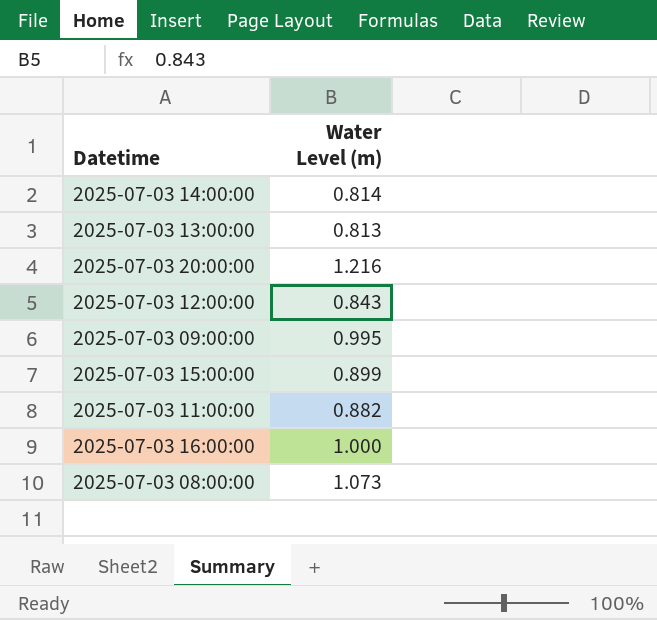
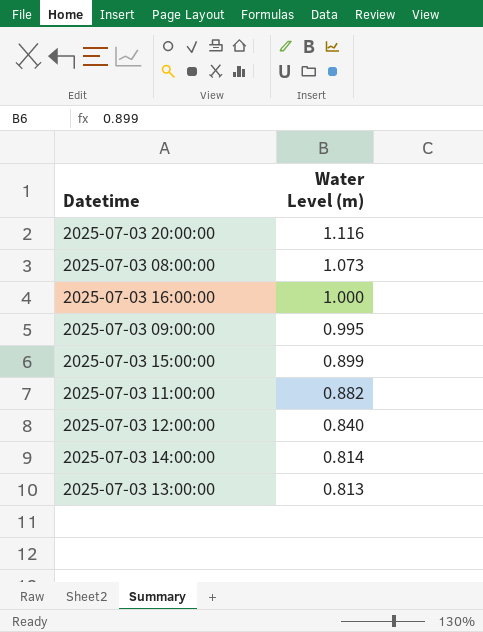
row order: none -> Water Level (m) descending
2025-07-03 20:00:00 | Water Level (m): 1.216 -> 1.116
2025-07-03 12:00:00 | Water Level (m): 0.843 -> 0.840

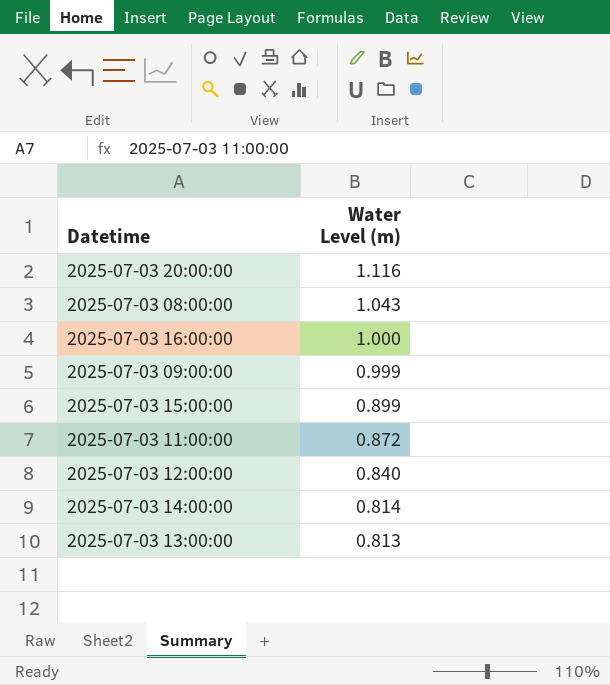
2025-07-03 08:00:00 | Water Level (m): 1.073 -> 1.043
2025-07-03 09:00:00 | Water Level (m): 0.995 -> 0.999
2025-07-03 11:00:00 | Water Level (m): 0.882 -> 0.872

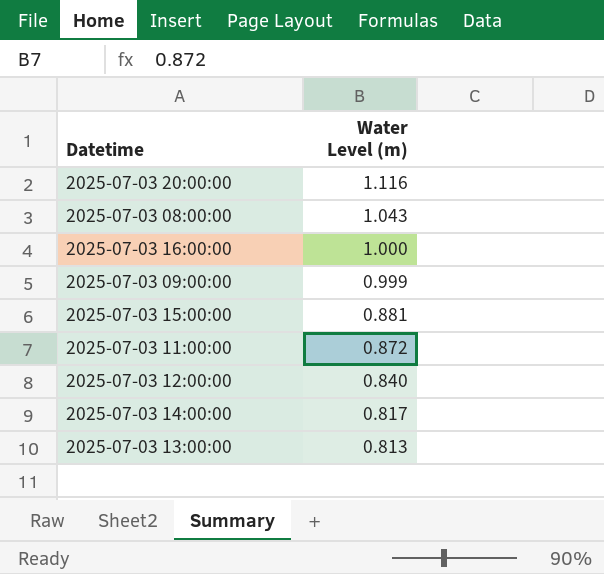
2025-07-03 15:00:00 | Water Level (m): 0.899 -> 0.881
2025-07-03 14:00:00 | Water Level (m): 0.814 -> 0.817

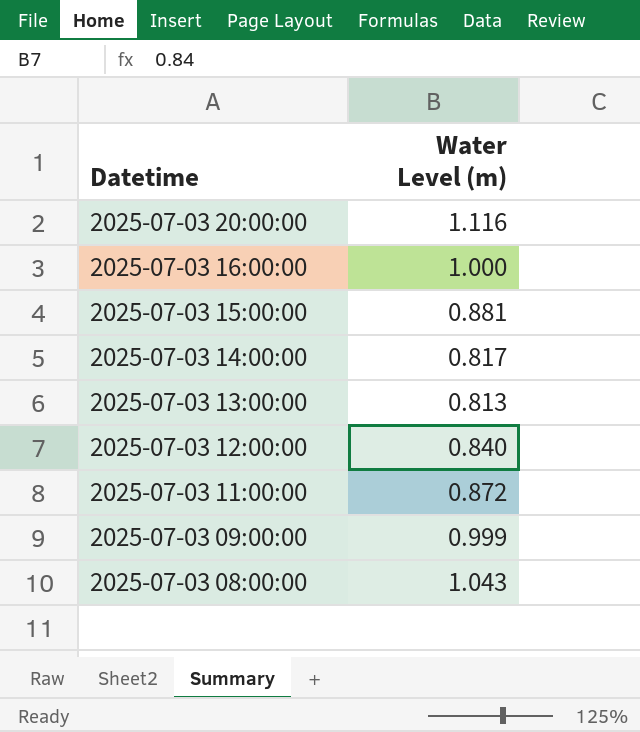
row order: Water Level (m) descending -> Datetime descending

